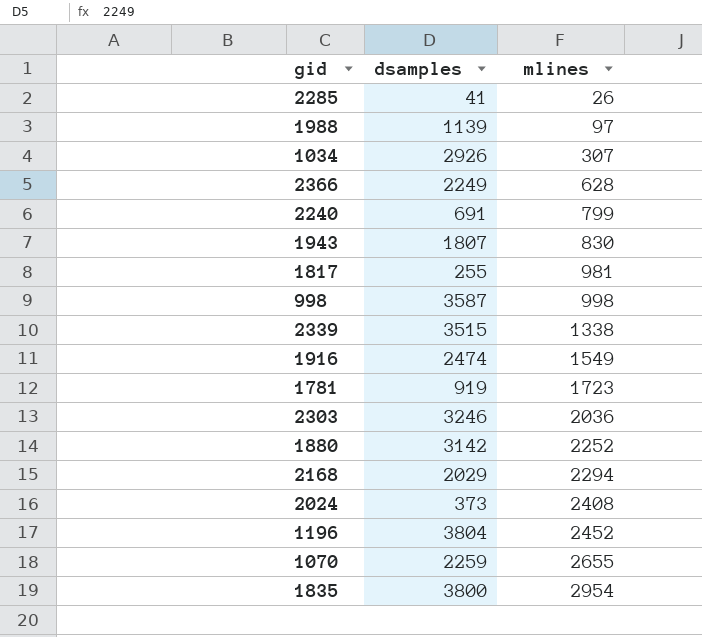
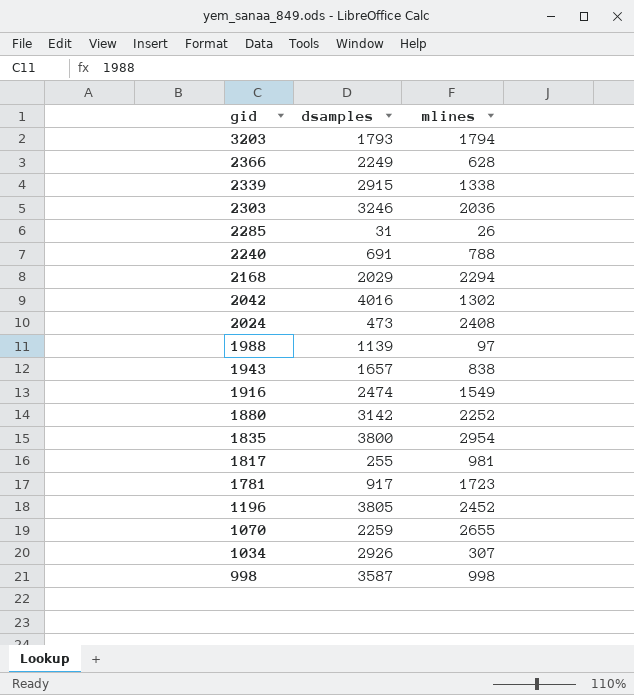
row order: mlines ascending -> gid descending
row 3203: none -> 1793 | 1794
2339 | dsamples: 3515 -> 2915
2285 | dsamples: 41 -> 31
2240 | mlines: 799 -> 788
row 2042: none -> 4016 | 1302
2024 | dsamples: 373 -> 473
1943 | dsamples: 1807 -> 1657
1943 | mlines: 830 -> 838
1781 | dsamples: 919 -> 917
1196 | dsamples: 3804 -> 3805

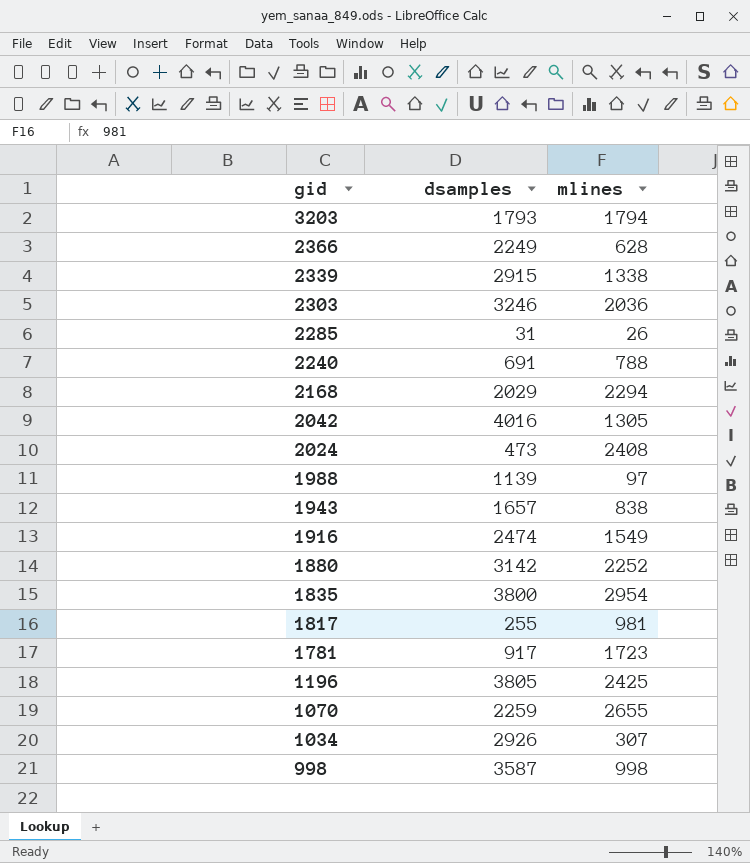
2042 | mlines: 1302 -> 1305
1196 | mlines: 2452 -> 2425

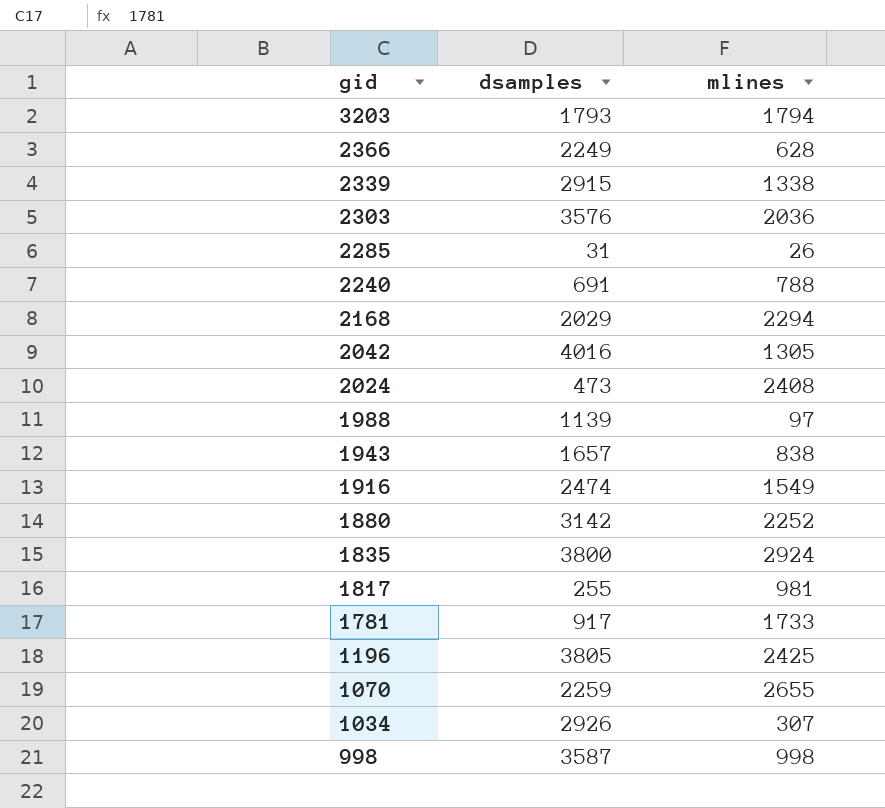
2303 | dsamples: 3246 -> 3576
1835 | mlines: 2954 -> 2924
1781 | mlines: 1723 -> 1733

